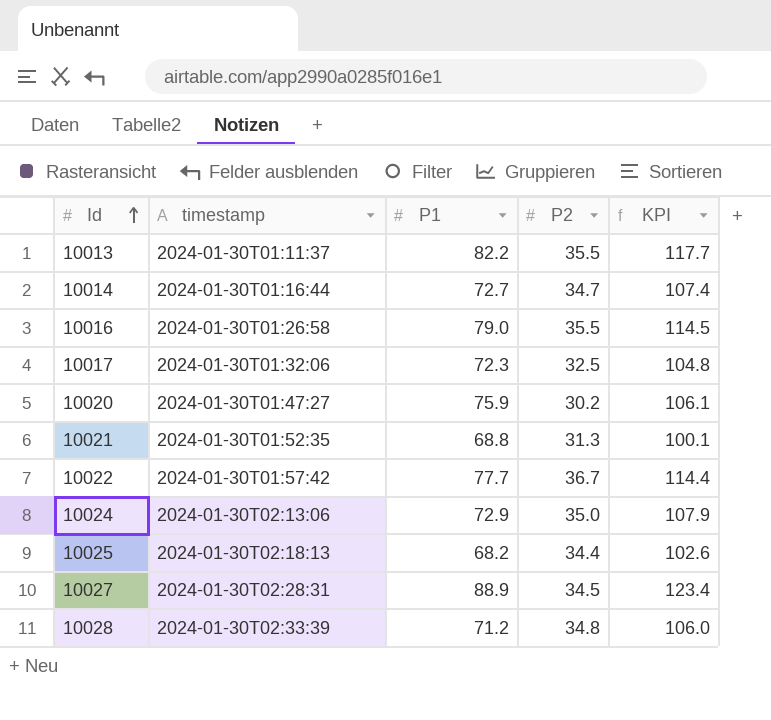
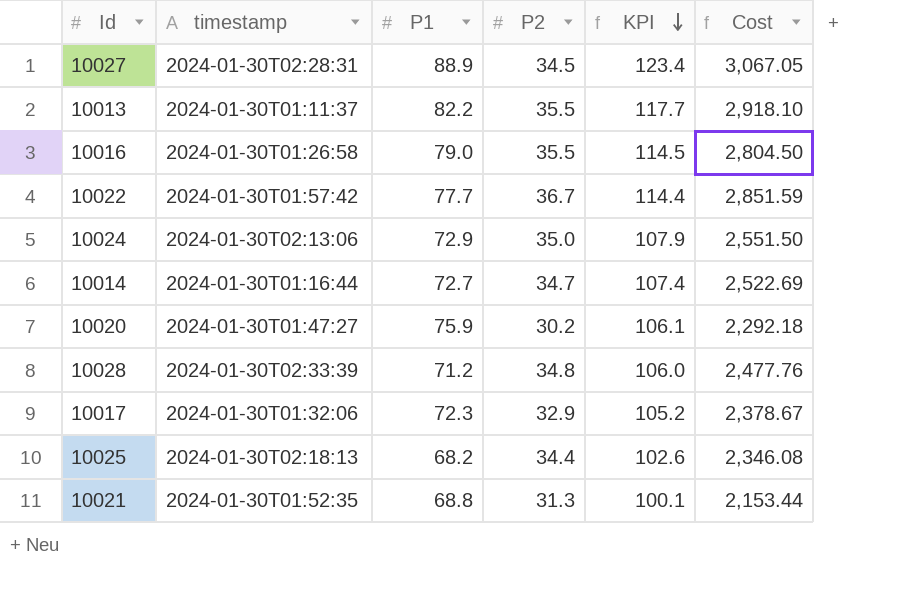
row order: Id ascending -> KPI descending
column Cost | formula: none -> [P1] * [P2]
10017 | P2: 32.5 -> 32.9
10017 | KPI: 104.8 -> 105.2

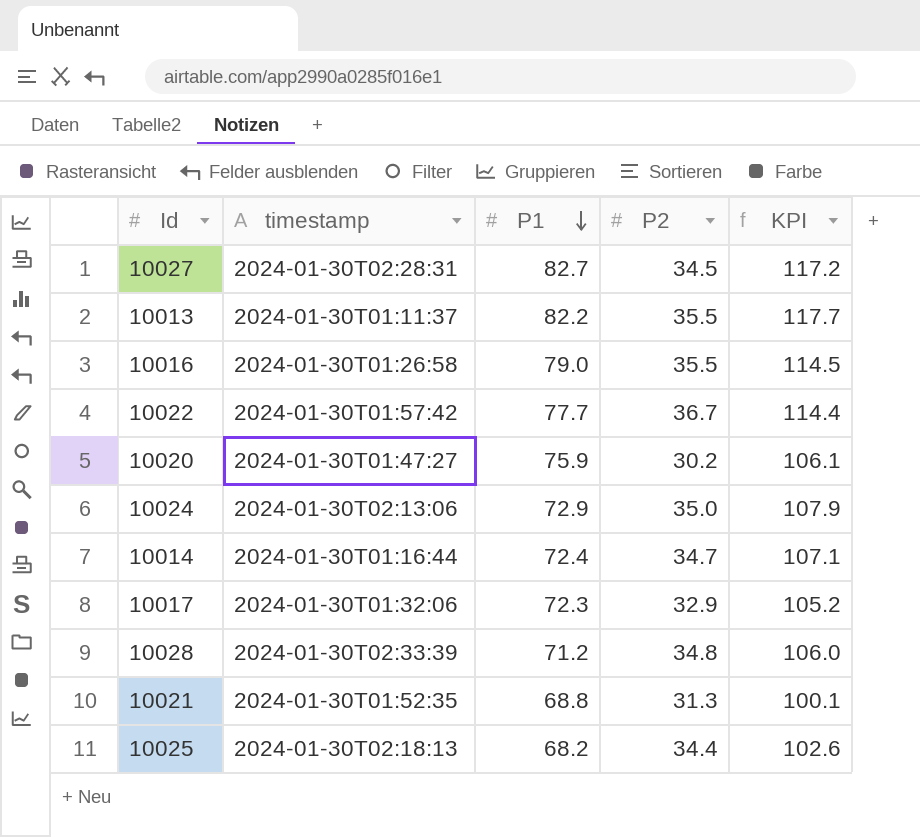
row order: KPI descending -> P1 descending
column Cost | formula: [P1] * [P2] -> none
10027 | P1: 88.9 -> 82.7
10027 | KPI: 123.4 -> 117.2
10014 | P1: 72.7 -> 72.4
10014 | KPI: 107.4 -> 107.1

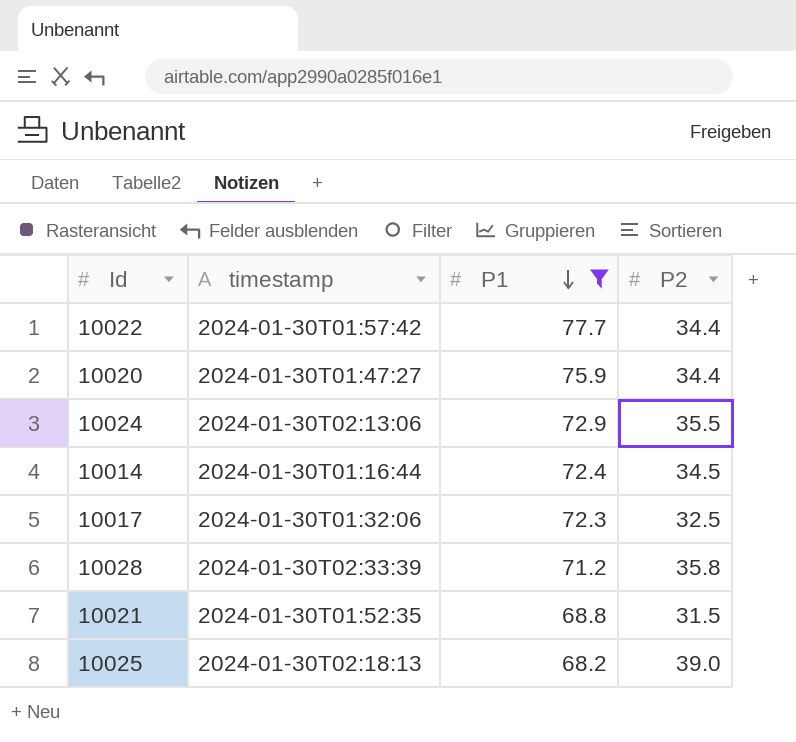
filter: none -> P1 <= 77.7
column KPI | formula: [P1] + [P2] -> none
10022 | P2: 36.7 -> 34.4
10020 | P2: 30.2 -> 34.4
10024 | P2: 35.0 -> 35.5
10014 | P2: 34.7 -> 34.5
10017 | P2: 32.9 -> 32.5
10028 | P2: 34.8 -> 35.8
10021 | P2: 31.3 -> 31.5
10025 | P2: 34.4 -> 39.0

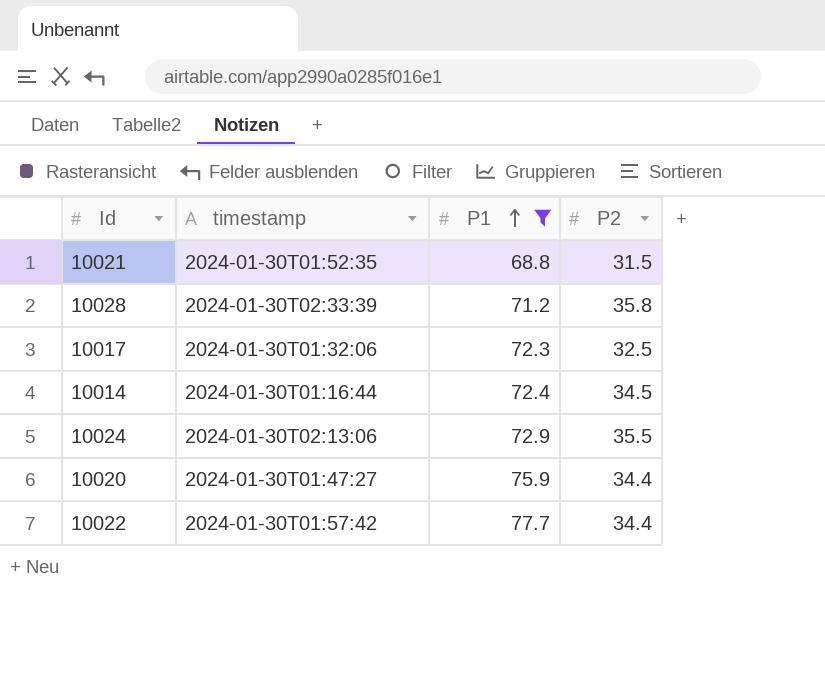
row order: P1 descending -> P1 ascending
row 10025: 2024-01-30T02:18:13 | 68.2 | 39.0 -> none

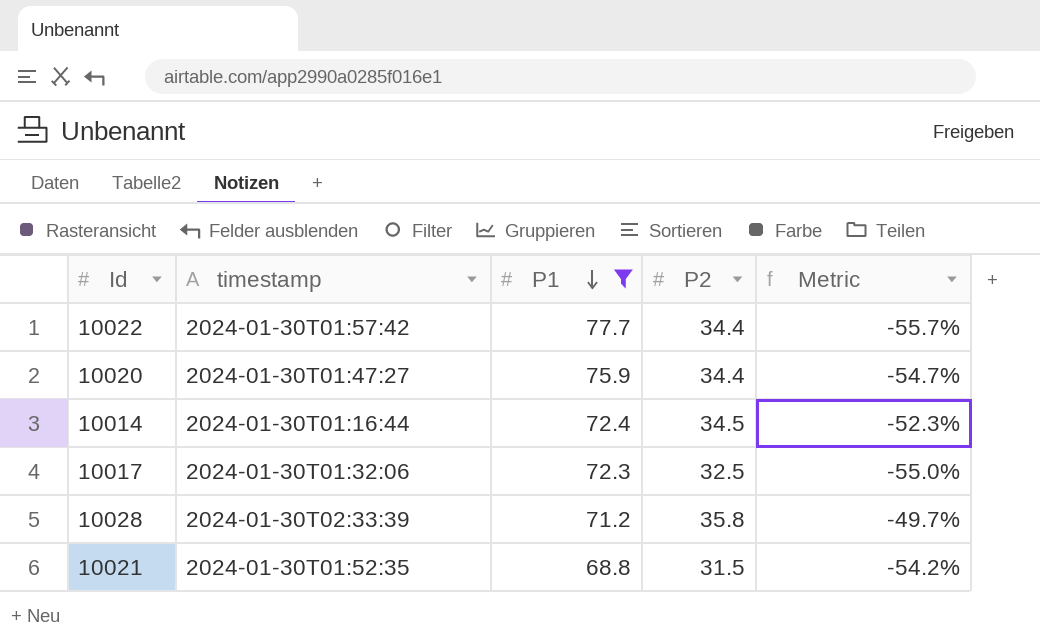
row order: P1 ascending -> P1 descending
column Metric | formula: none -> ([P2] - [P1]) / [P1]
row 10024: 2024-01-30T02:13:06 | 72.9 | 35.5 -> none

